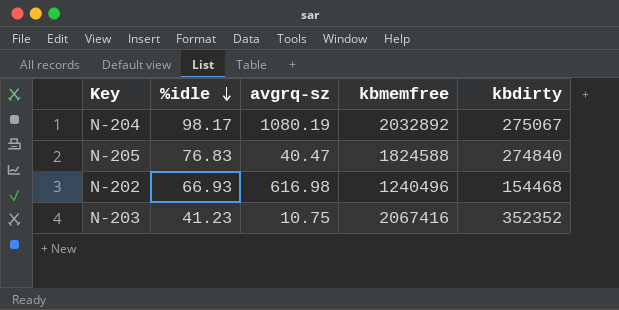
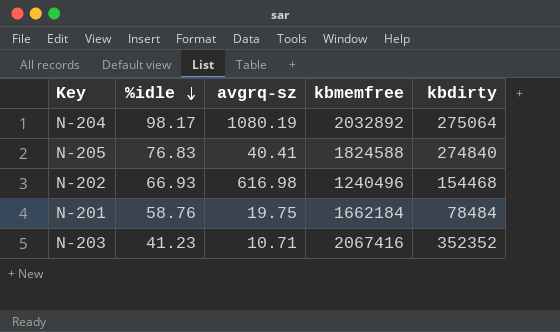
N-204 | kbdirty: 275067 -> 275064
N-205 | avgrq-sz: 40.47 -> 40.41
row N-201: none -> 58.76 | 19.75 | 1662184 | 78484
N-203 | avgrq-sz: 10.75 -> 10.71

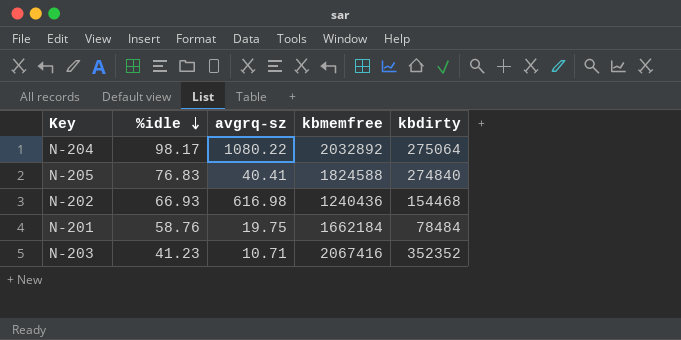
N-204 | avgrq-sz: 1080.19 -> 1080.22
N-202 | kbmemfree: 1240496 -> 1240436

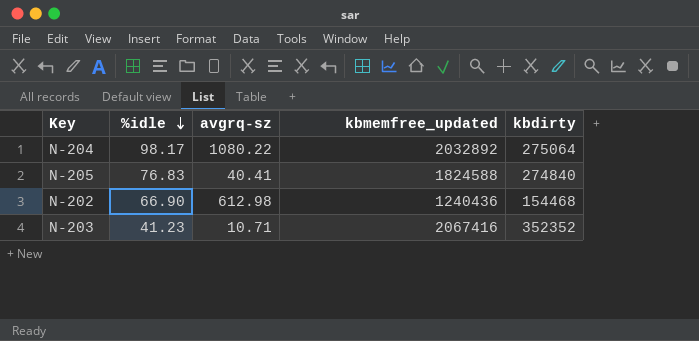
column name: kbmemfree -> kbmemfree_updated
row N-201: 58.76 | 19.75 | 1662184 | 78484 -> none
N-202 | %idle: 66.93 -> 66.90
N-202 | avgrq-sz: 616.98 -> 612.98

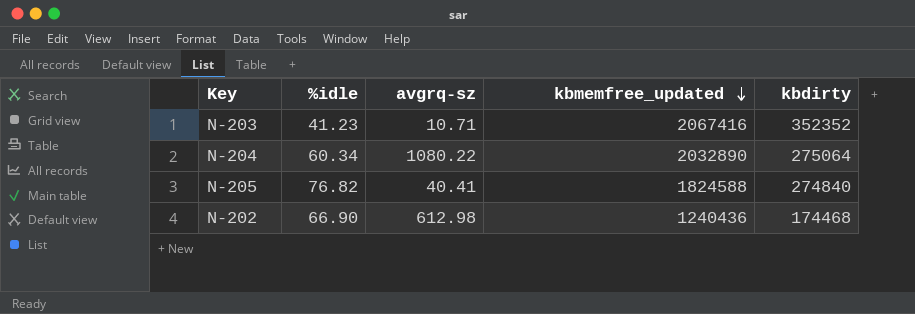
row order: %idle descending -> kbmemfree_updated descending
N-204 | %idle: 98.17 -> 60.34
N-204 | kbmemfree_updated: 2032892 -> 2032890
N-205 | %idle: 76.83 -> 76.82
N-202 | kbdirty: 154468 -> 174468

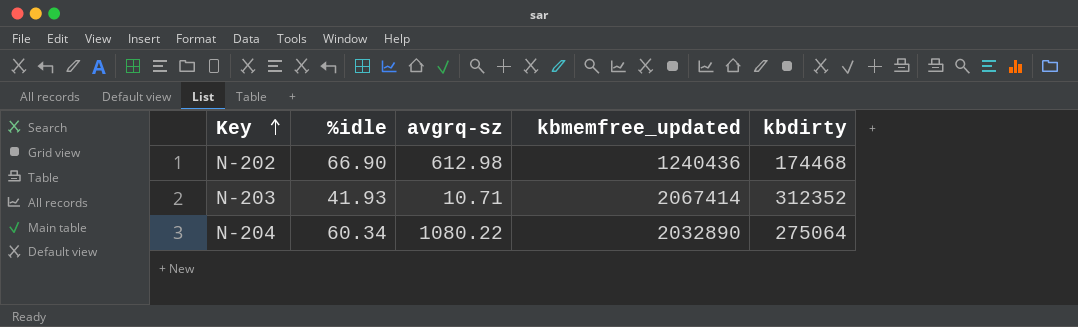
row order: kbmemfree_updated descending -> Key ascending
row N-205: 76.82 | 40.41 | 1824588 | 274840 -> none
N-203 | %idle: 41.23 -> 41.93
N-203 | kbmemfree_updated: 2067416 -> 2067414
N-203 | kbdirty: 352352 -> 312352

